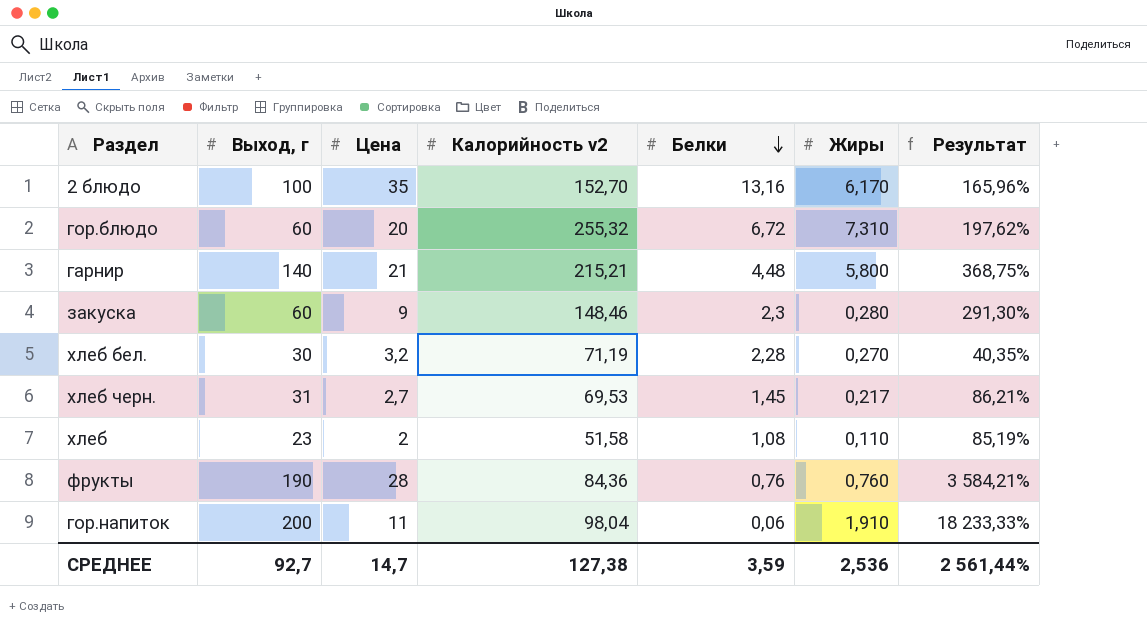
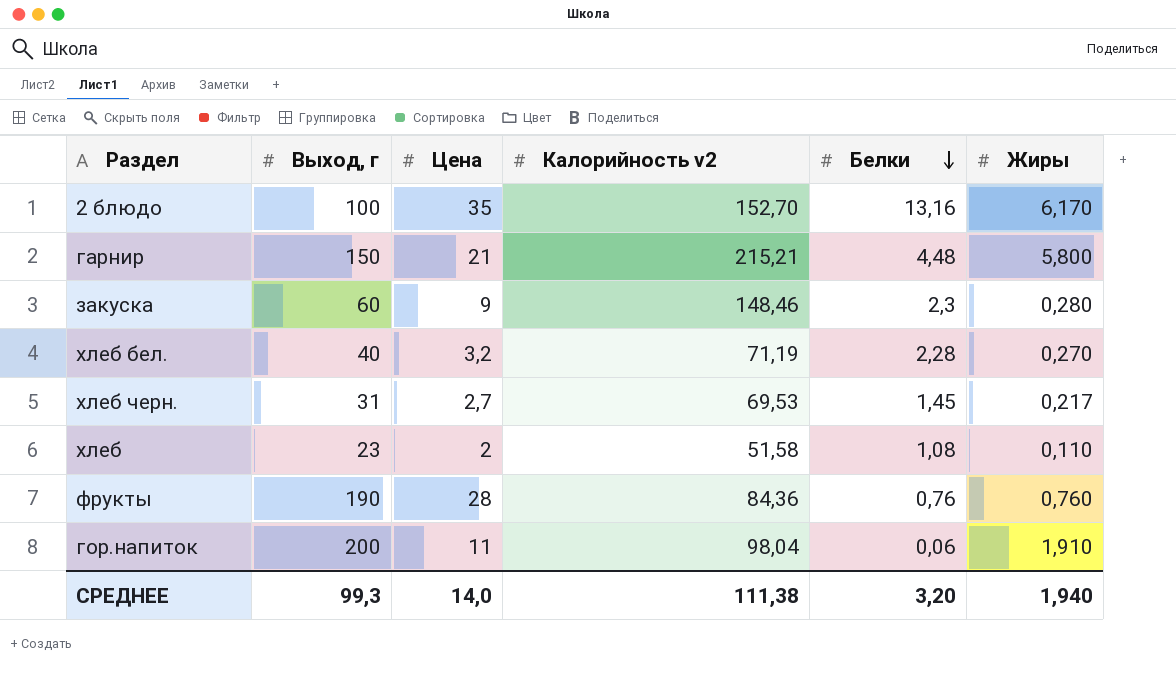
column Результат | formula: ([Цена] - [Белки]) / [Белки] -> none
row гор.блюдо: 60 | 20 | 255,32 | 6,72 | 7,310 | 197,62% -> none
гарнир | Выход, г: 140 -> 150
хлеб бел. | Выход, г: 30 -> 40
СРЕДНЕЕ | Выход, г: 92,7 -> 99,3
СРЕДНЕЕ | Цена: 14,7 -> 14,0
СРЕДНЕЕ | Калорийность v2: 127,38 -> 111,38
СРЕДНЕЕ | Белки: 3,59 -> 3,20
СРЕДНЕЕ | Жиры: 2,536 -> 1,940

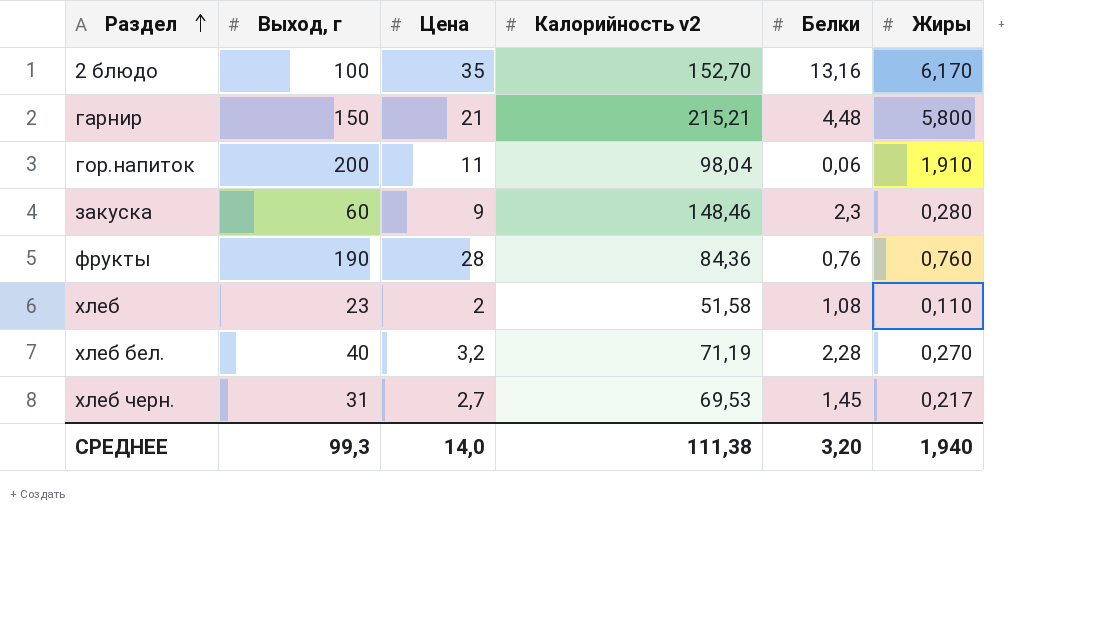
row order: Белки descending -> Раздел ascending

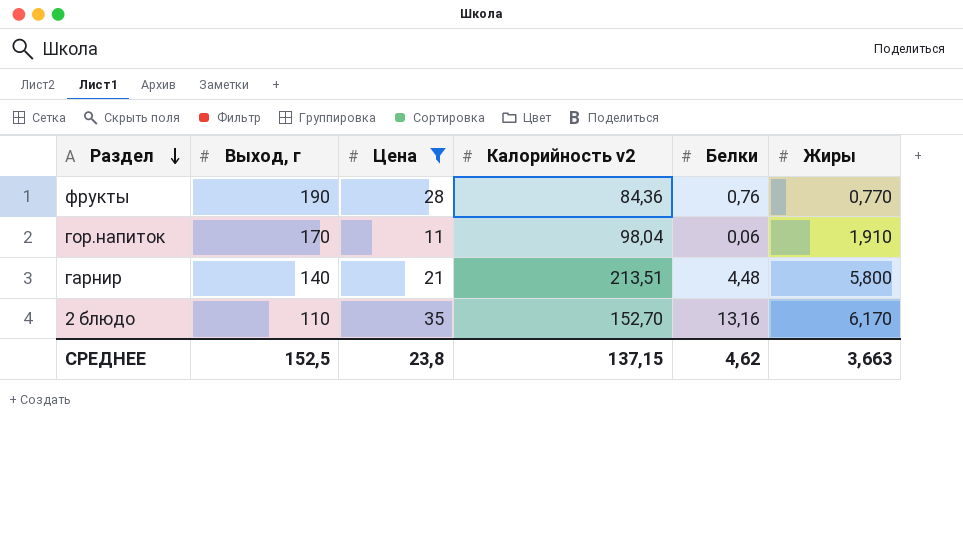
filter: none -> Цена >= 11
row order: Раздел ascending -> Раздел descending
фрукты | Жиры: 0,760 -> 0,770
гор.напиток | Выход, г: 200 -> 170
гарнир | Выход, г: 150 -> 140
гарнир | Калорийность v2: 215,21 -> 213,51
2 блюдо | Выход, г: 100 -> 110
СРЕДНЕЕ | Выход, г: 99,3 -> 152,5
СРЕДНЕЕ | Цена: 14,0 -> 23,8
СРЕДНЕЕ | Калорийность v2: 111,38 -> 137,15
СРЕДНЕЕ | Белки: 3,20 -> 4,62
СРЕДНЕЕ | Жиры: 1,940 -> 3,663

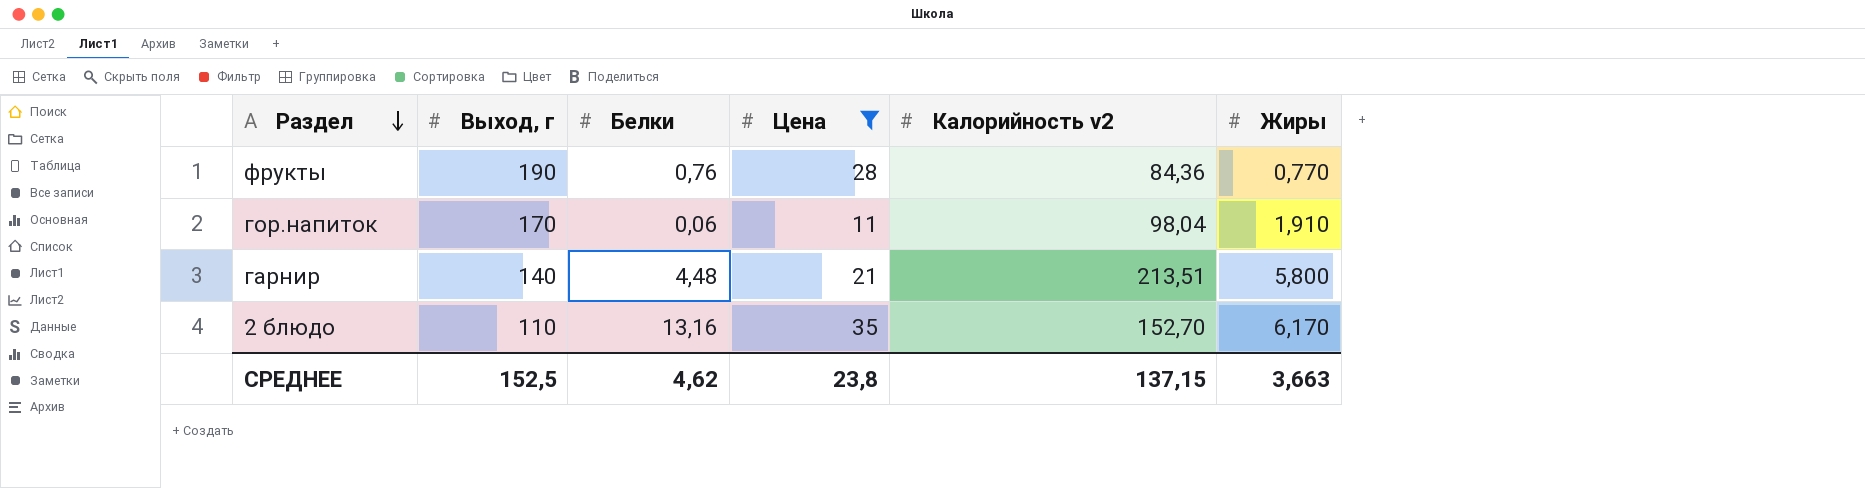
column Белки | position: 5 -> 3

